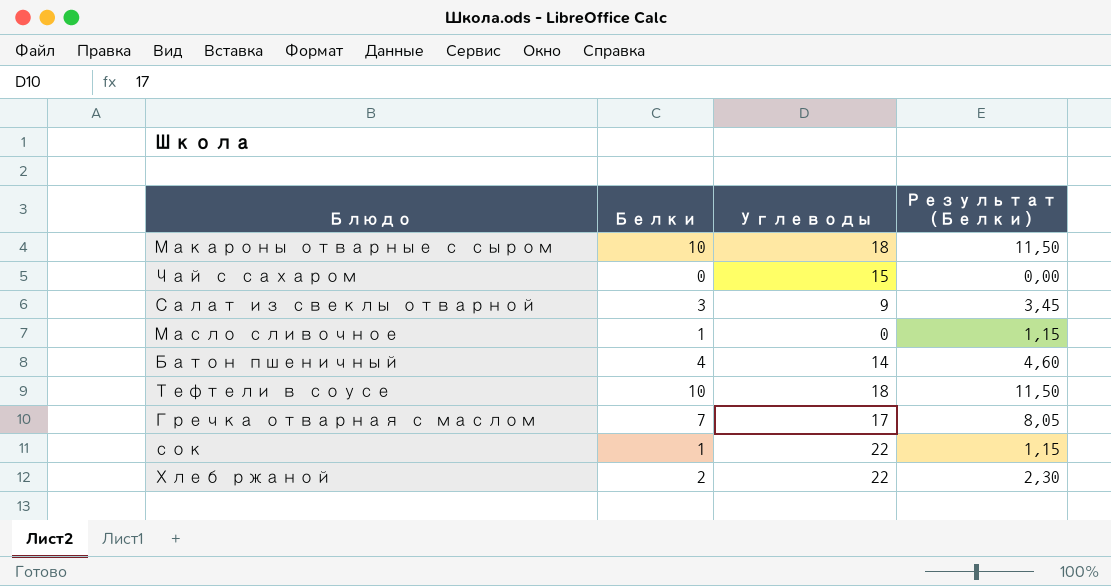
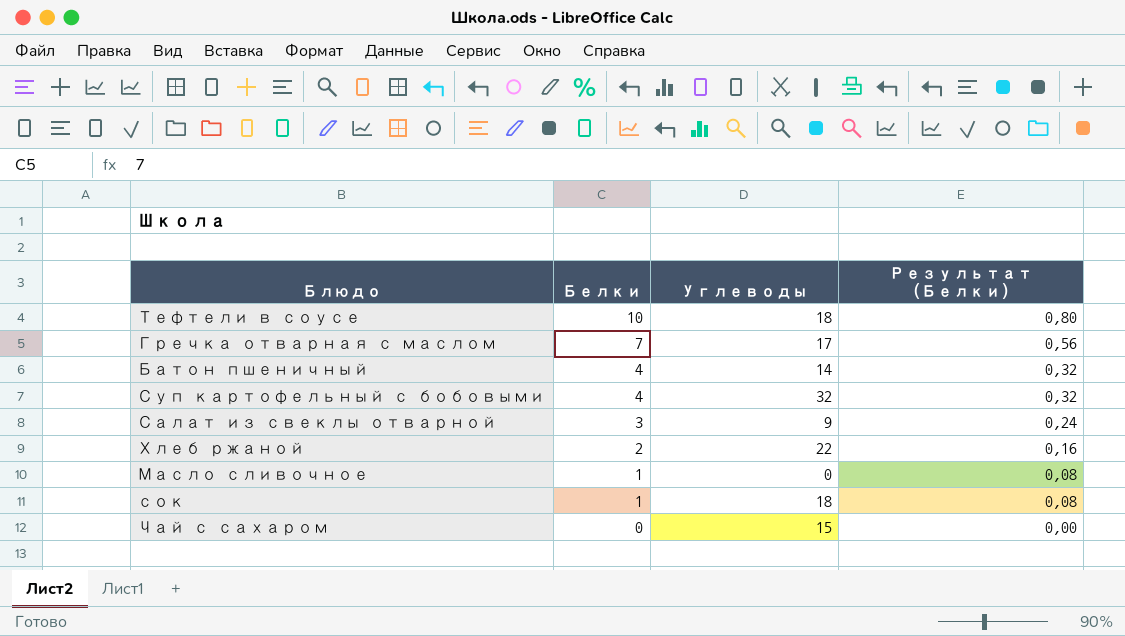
row order: none -> Белки descending
column Результат (Белки) | formula: [Белки] * 1,15 -> [Белки] * 0,08
row Макароны отварные с сыром: 10 | 18 | 11,50 -> none
row Суп картофельный с бобовыми: none -> 4 | 32 | 0,32
сок | Углеводы: 22 -> 18

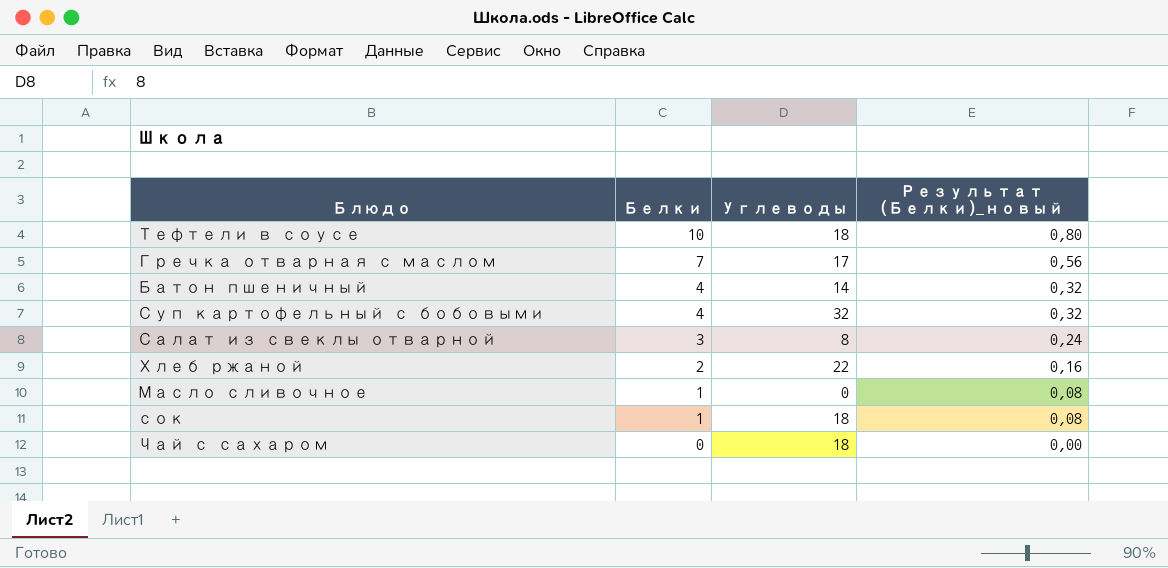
column name: Результат (Белки) -> Результат (Белки)_новый
Салат из свеклы отварной | Углеводы: 9 -> 8
Чай с сахаром | Углеводы: 15 -> 18

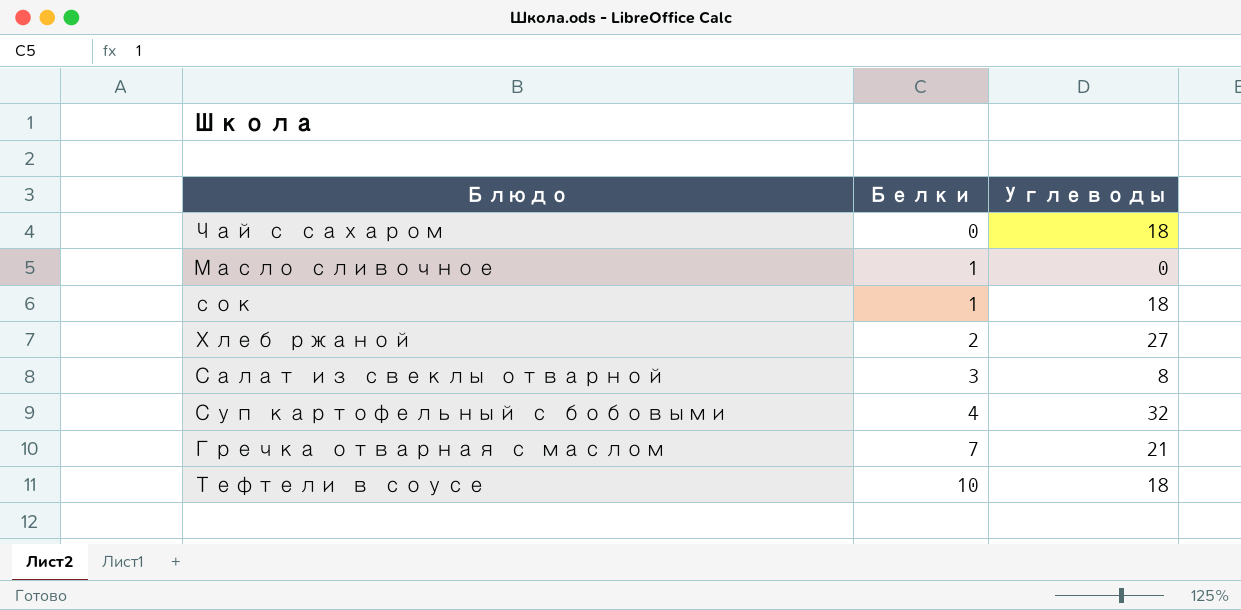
row order: Белки descending -> Белки ascending
column Результат (Белки)_новый | formula: [Белки] * 0,08 -> none
row Батон пшеничный: 4 | 14 | 0,32 -> none
Хлеб ржаной | Углеводы: 22 -> 27
Гречка отварная с маслом | Углеводы: 17 -> 21

